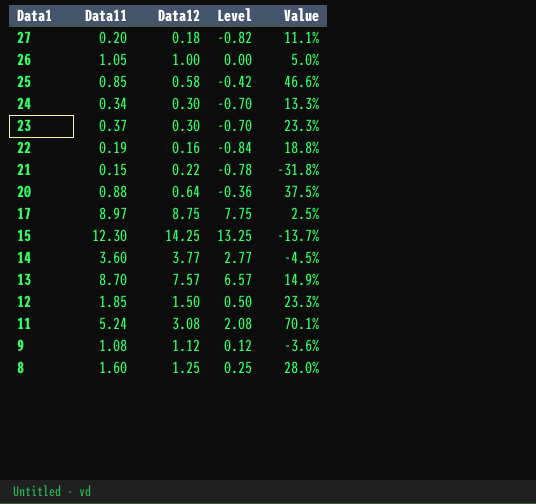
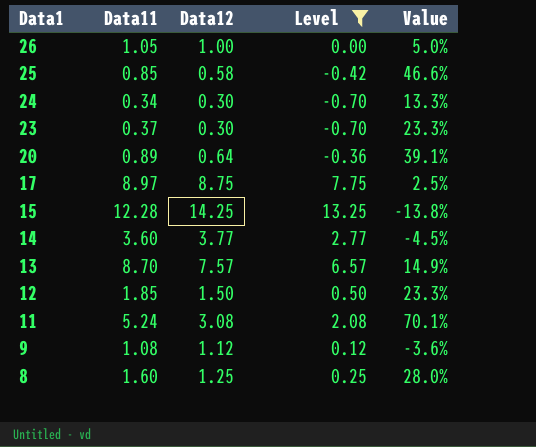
filter: none -> Level >= -0.70
20 | Data11: 0.88 -> 0.89
20 | Value: 37.5% -> 39.1%
15 | Data11: 12.30 -> 12.28
15 | Value: -13.7% -> -13.8%

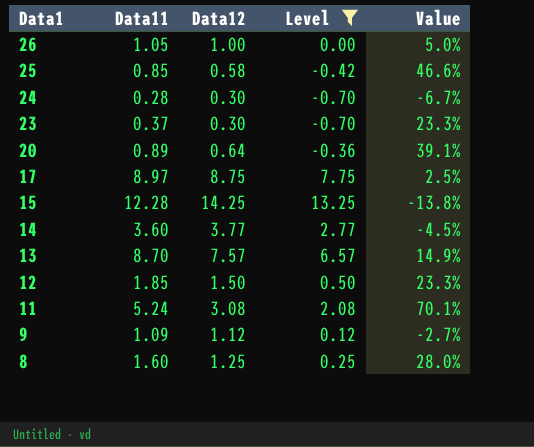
24 | Data11: 0.34 -> 0.28
24 | Value: 13.3% -> -6.7%
9 | Data11: 1.08 -> 1.09
9 | Value: -3.6% -> -2.7%

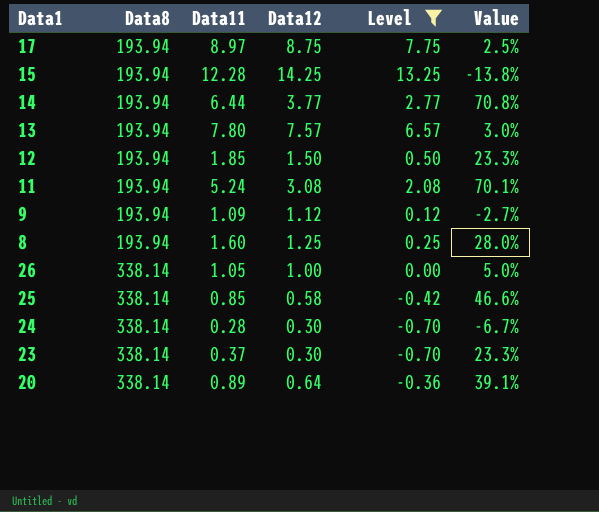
row order: Data1 descending -> Data8 ascending
column Data8 | position: none -> 2
14 | Data11: 3.60 -> 6.44
14 | Value: -4.5% -> 70.8%
13 | Data11: 8.70 -> 7.80
13 | Value: 14.9% -> 3.0%

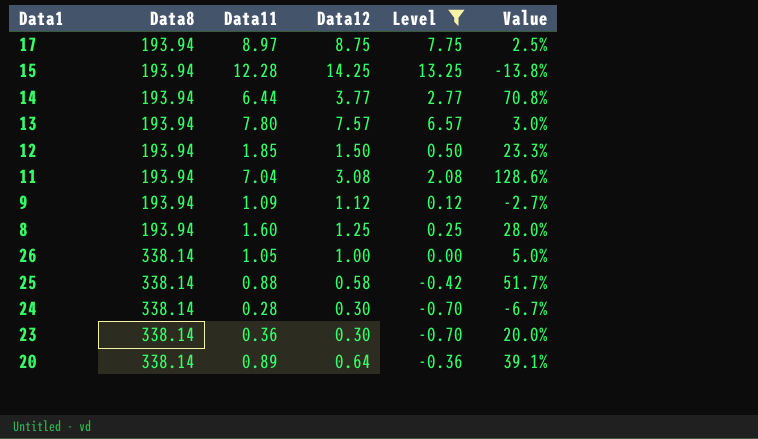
11 | Data11: 5.24 -> 7.04
11 | Value: 70.1% -> 128.6%
25 | Data11: 0.85 -> 0.88
25 | Value: 46.6% -> 51.7%
23 | Data11: 0.37 -> 0.36
23 | Value: 23.3% -> 20.0%

